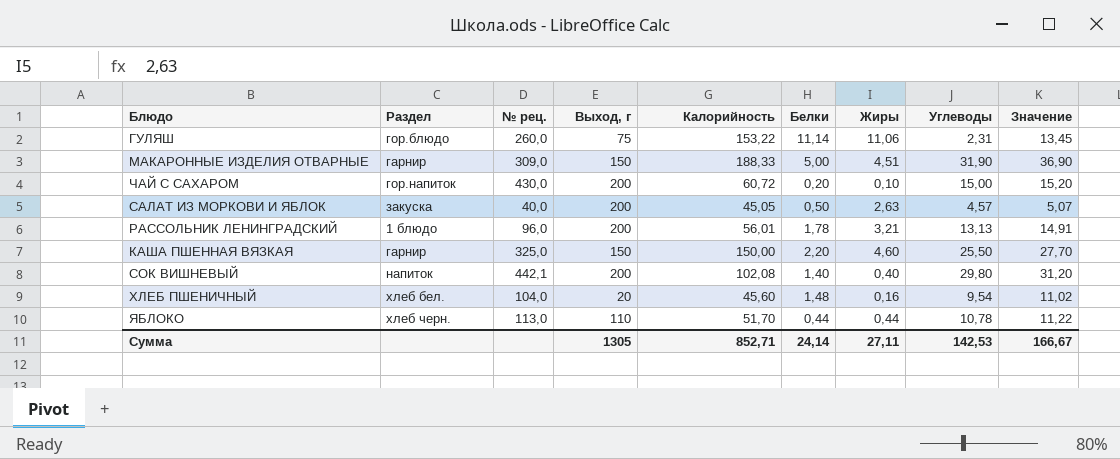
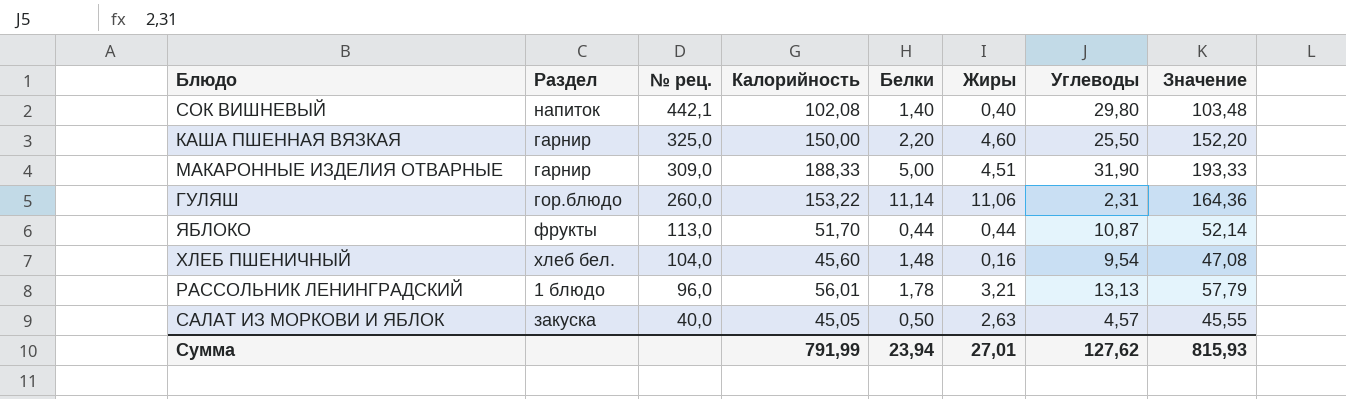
row order: none -> № рец. descending
column Выход, г | position: 4 -> none
column Значение | formula: [Белки] + [Углеводы] -> [Калорийность] + [Белки]
row ЧАЙ С САХАРОМ: гор.напиток | 430,0 | 200 | 60,72 | 0,20 | 0,10 | 15,00 | 15,20 -> none
ЯБЛОКО | Раздел: хлеб черн. -> фрукты
ЯБЛОКО | Углеводы: 10,78 -> 10,87
Сумма | Калорийность: 852,71 -> 791,99
Сумма | Белки: 24,14 -> 23,94
Сумма | Жиры: 27,11 -> 27,01
Сумма | Углеводы: 142,53 -> 127,62
Сумма | Значение: 166,67 -> 815,93

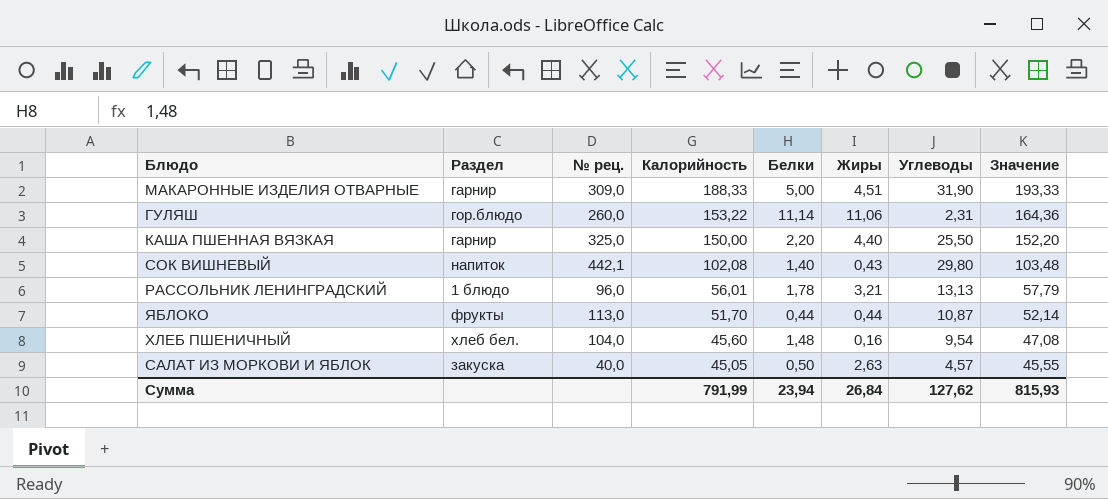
row order: № рец. descending -> Калорийность descending
КАША ПШЕННАЯ ВЯЗКАЯ | Жиры: 4,60 -> 4,40
СОК ВИШНЕВЫЙ | Жиры: 0,40 -> 0,43
Сумма | Жиры: 27,01 -> 26,84

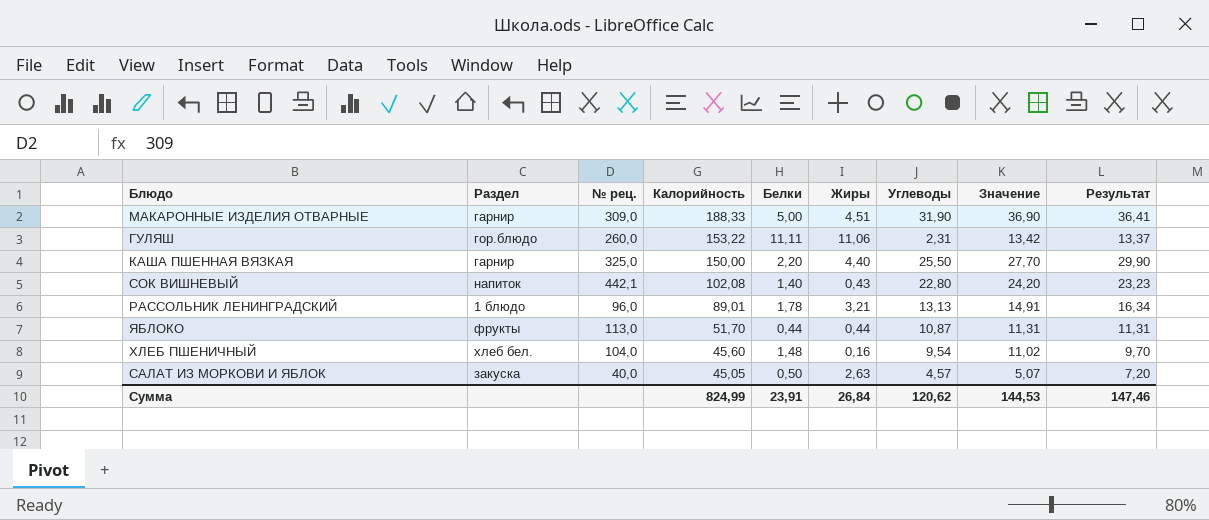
column Значение | formula: [Калорийность] + [Белки] -> [Белки] + [Углеводы]
column Результат | formula: none -> [Жиры] + [Углеводы]
ГУЛЯШ | Белки: 11,14 -> 11,11
СОК ВИШНЕВЫЙ | Углеводы: 29,80 -> 22,80
РАССОЛЬНИК ЛЕНИНГРАДСКИЙ | Калорийность: 56,01 -> 89,01
Сумма | Калорийность: 791,99 -> 824,99
Сумма | Белки: 23,94 -> 23,91
Сумма | Углеводы: 127,62 -> 120,62
Сумма | Значение: 815,93 -> 144,53

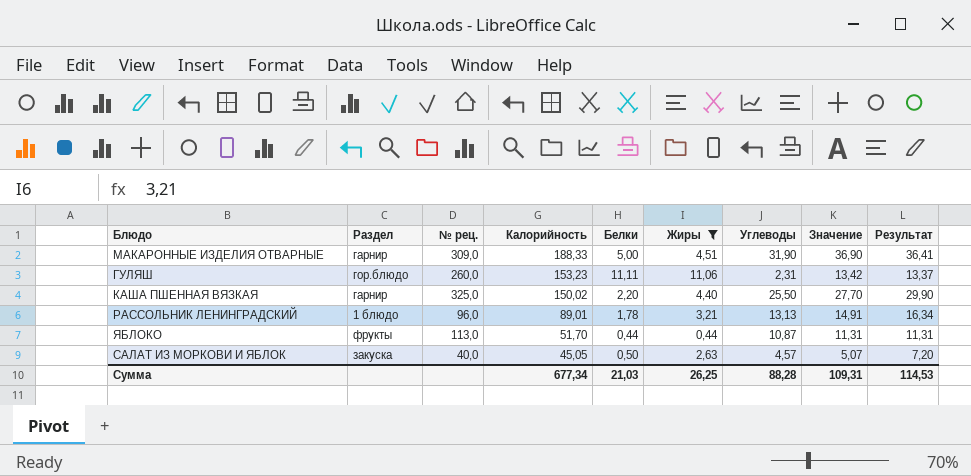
filter: none -> Жиры >= 0,44
ГУЛЯШ | Калорийность: 153,22 -> 153,23
КАША ПШЕННАЯ ВЯЗКАЯ | Калорийность: 150,00 -> 150,02
Сумма | Калорийность: 824,99 -> 677,34
Сумма | Белки: 23,91 -> 21,03
Сумма | Жиры: 26,84 -> 26,25
Сумма | Углеводы: 120,62 -> 88,28
Сумма | Значение: 144,53 -> 109,31
Сумма | Результат: 147,46 -> 114,53

